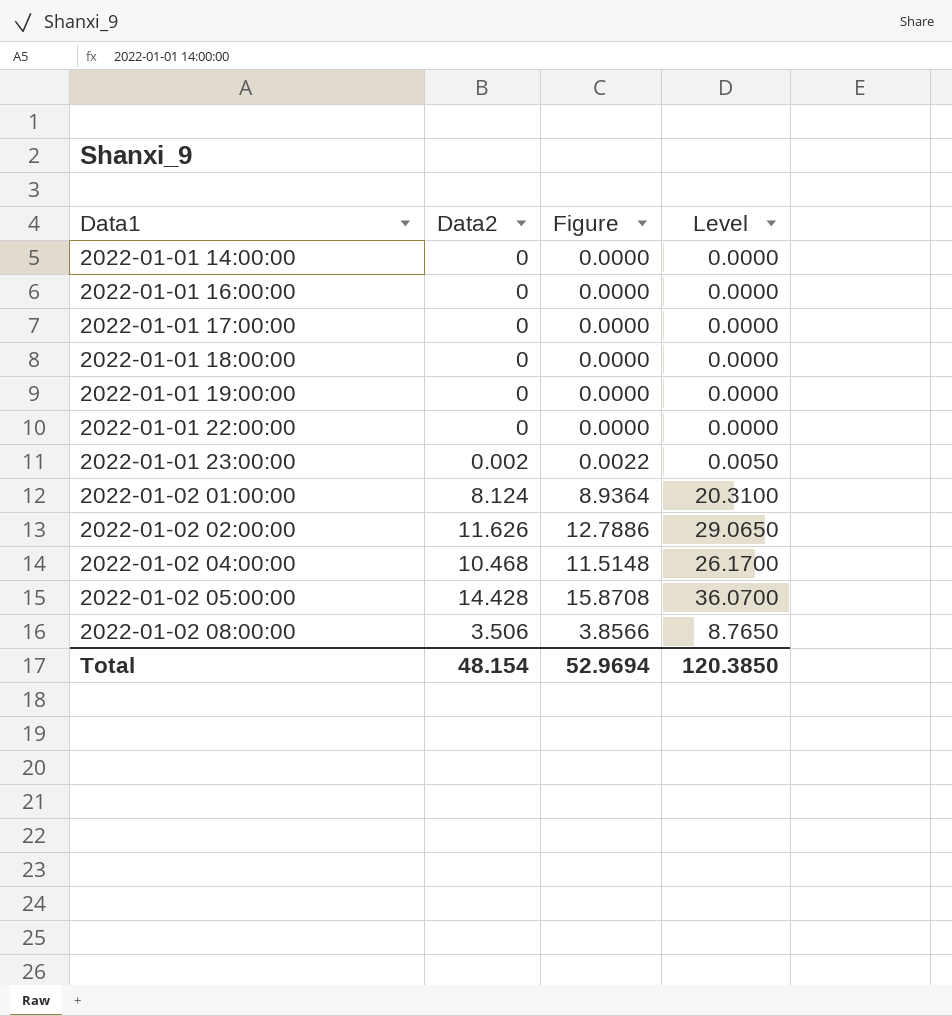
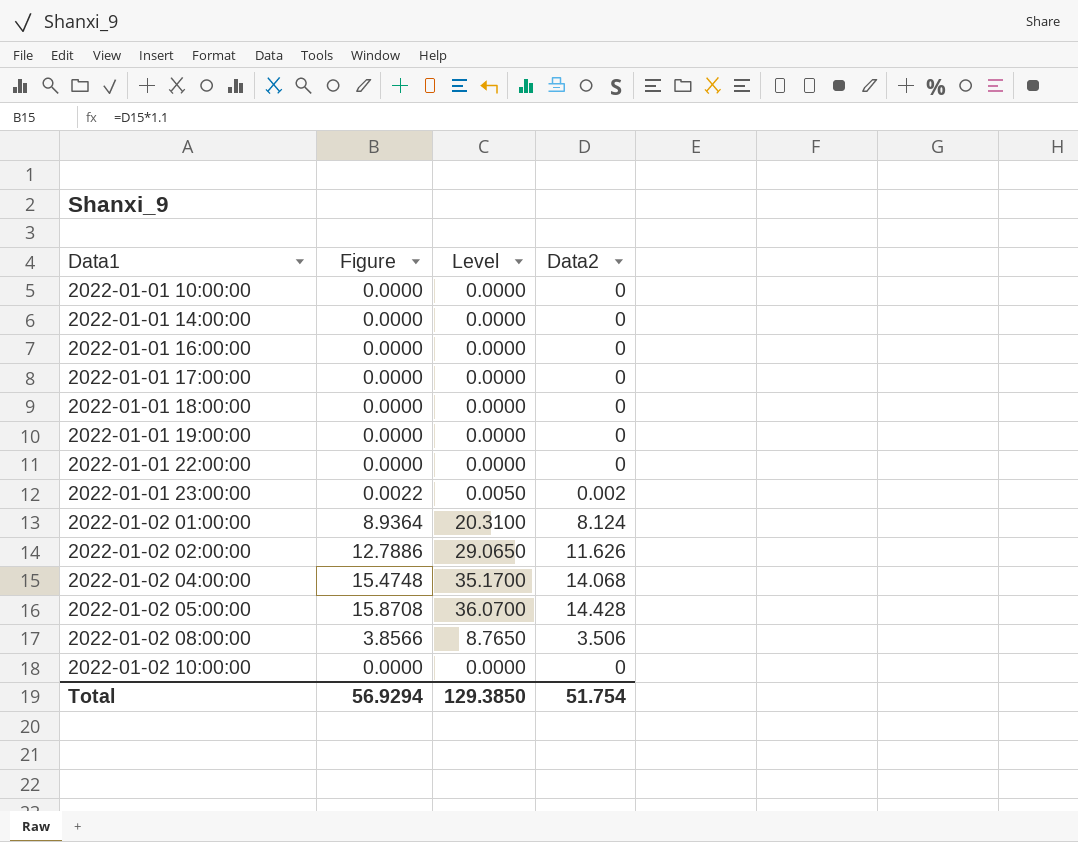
column Data2 | position: 2 -> 4
row 2022-01-01 10:00:00: none -> 0.0000 | 0.0000 | 0
2022-01-02 04:00:00 | Figure: 11.5148 -> 15.4748
2022-01-02 04:00:00 | Level: 26.1700 -> 35.1700
2022-01-02 04:00:00 | Data2: 10.468 -> 14.068
row 2022-01-02 10:00:00: none -> 0.0000 | 0.0000 | 0
Total | Figure: 52.9694 -> 56.9294
Total | Level: 120.3850 -> 129.3850
Total | Data2: 48.154 -> 51.754

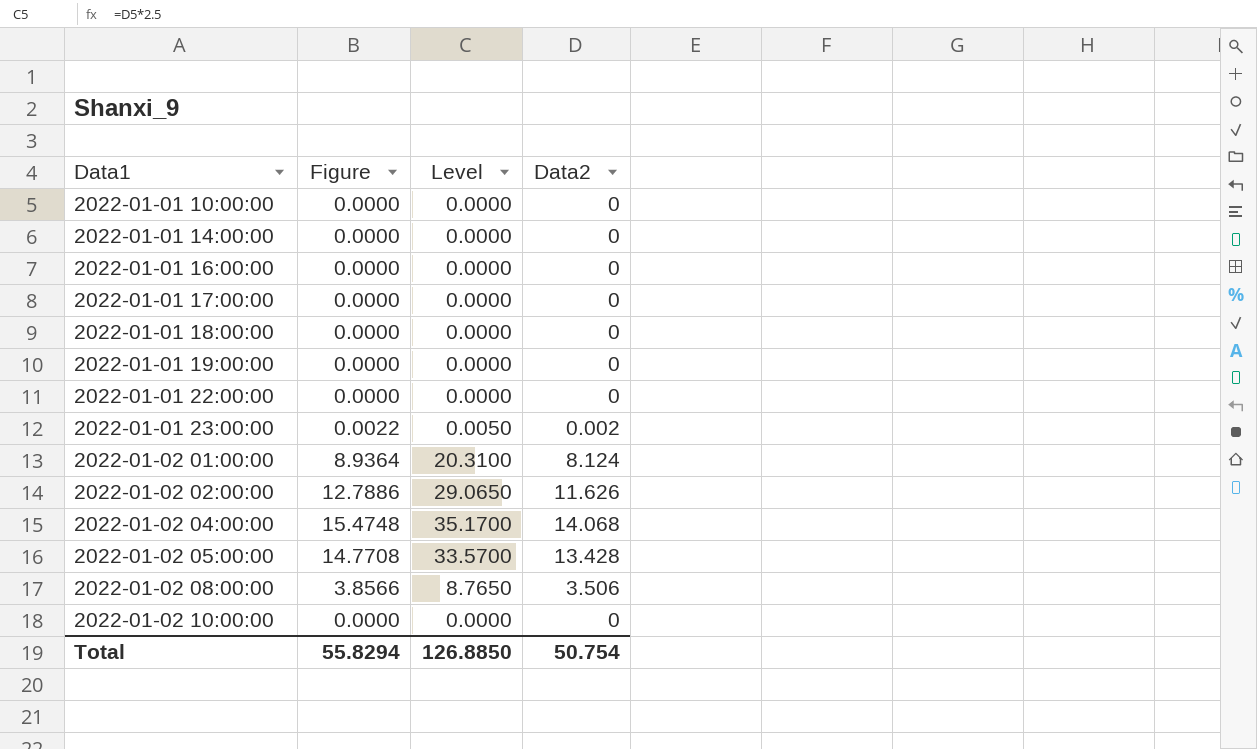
2022-01-02 05:00:00 | Figure: 15.8708 -> 14.7708
2022-01-02 05:00:00 | Level: 36.0700 -> 33.5700
2022-01-02 05:00:00 | Data2: 14.428 -> 13.428
Total | Figure: 56.9294 -> 55.8294
Total | Level: 129.3850 -> 126.8850
Total | Data2: 51.754 -> 50.754

